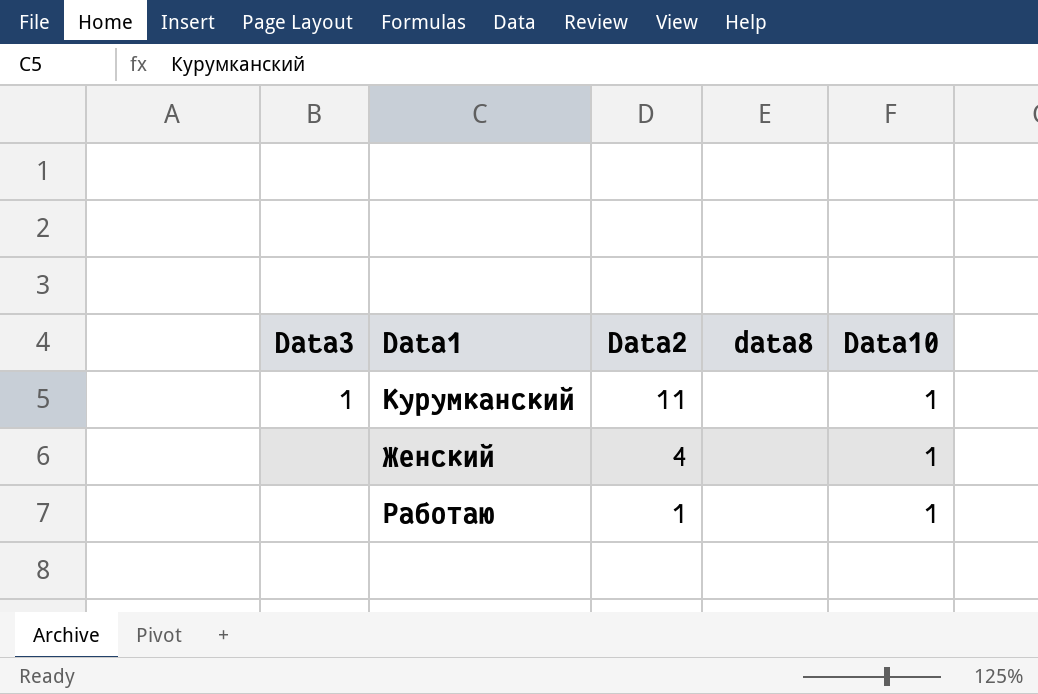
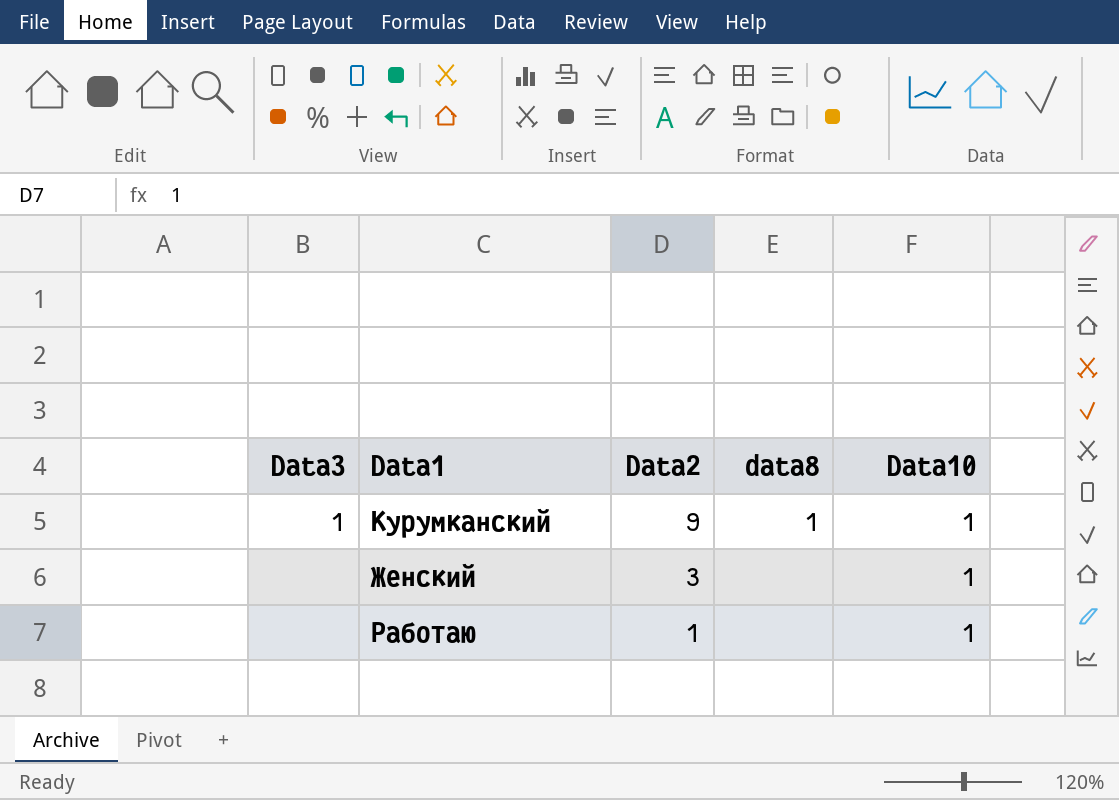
Курумканский | Data2: 11 -> 9
Курумканский | data8: none -> 1
Женский | Data2: 4 -> 3

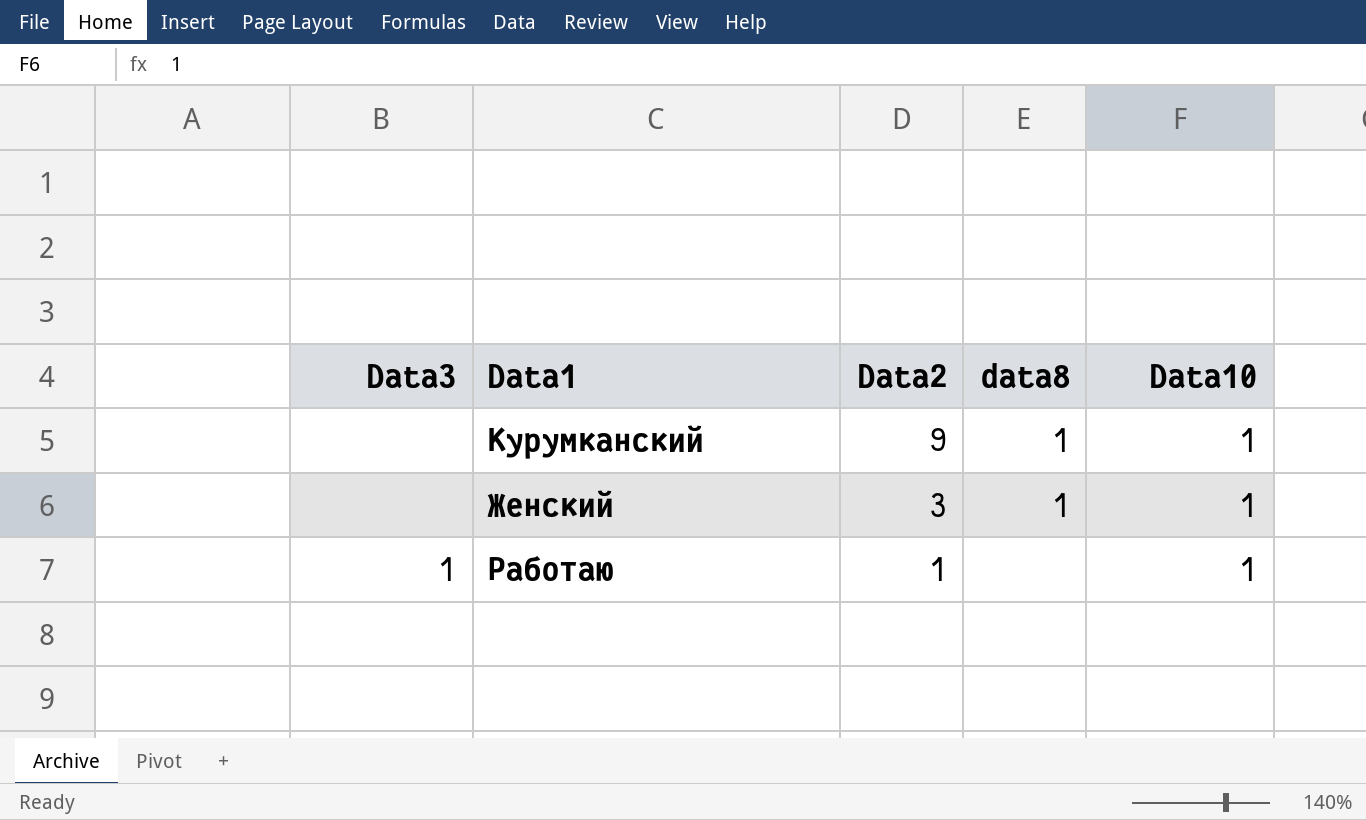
Курумканский | Data3: 1 -> none
Женский | data8: none -> 1
Работаю | Data3: none -> 1

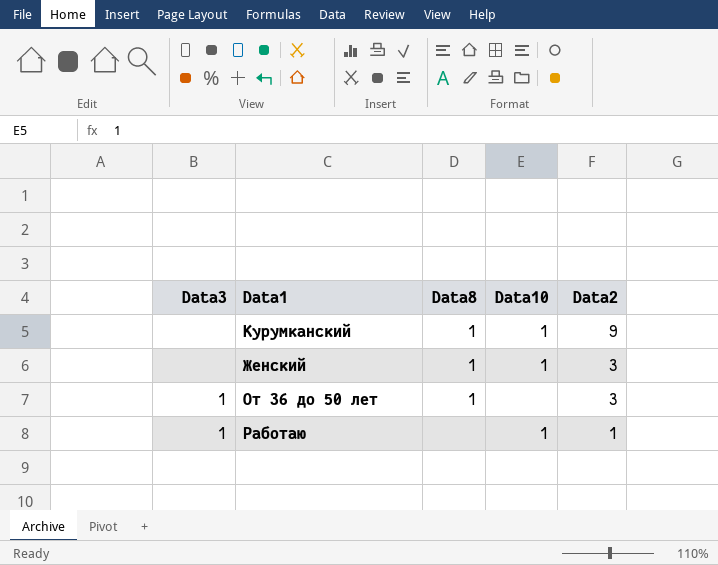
column name: data8 -> Data8
column Data2 | position: 3 -> 5
row От 36 до 50 лет: none -> 1 | 1 | none | 3

